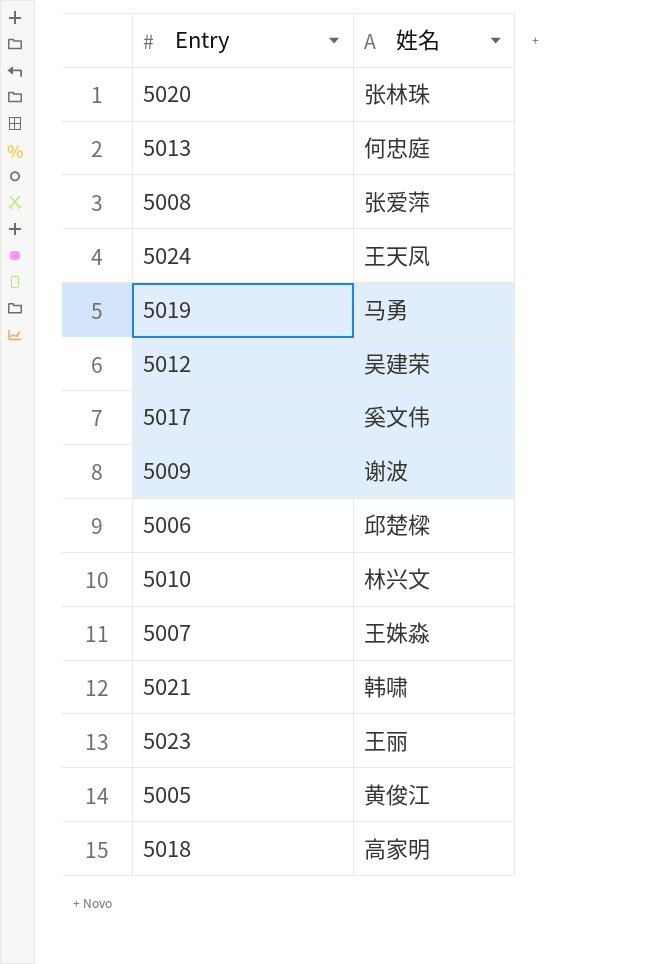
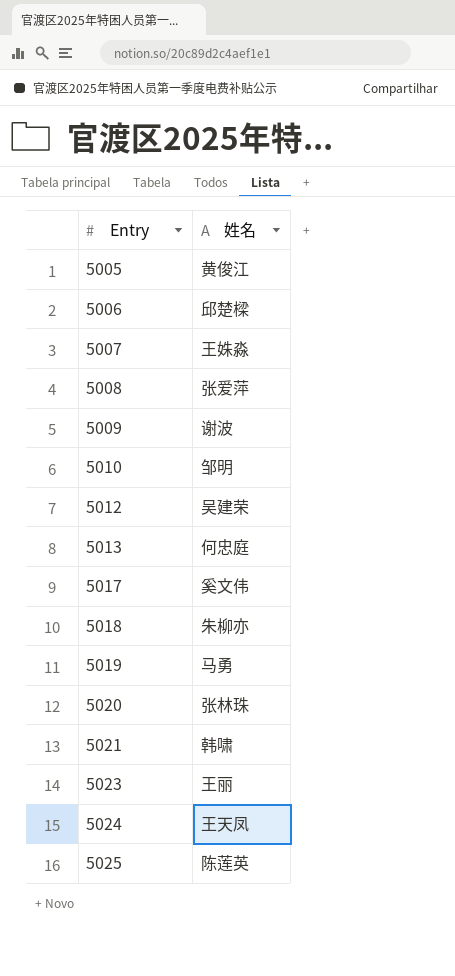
row order: none -> Entry ascending
5010 | 姓名: 林兴文 -> 邹明
5018 | 姓名: 高家明 -> 朱柳亦
row 5025: none -> 陈莲英

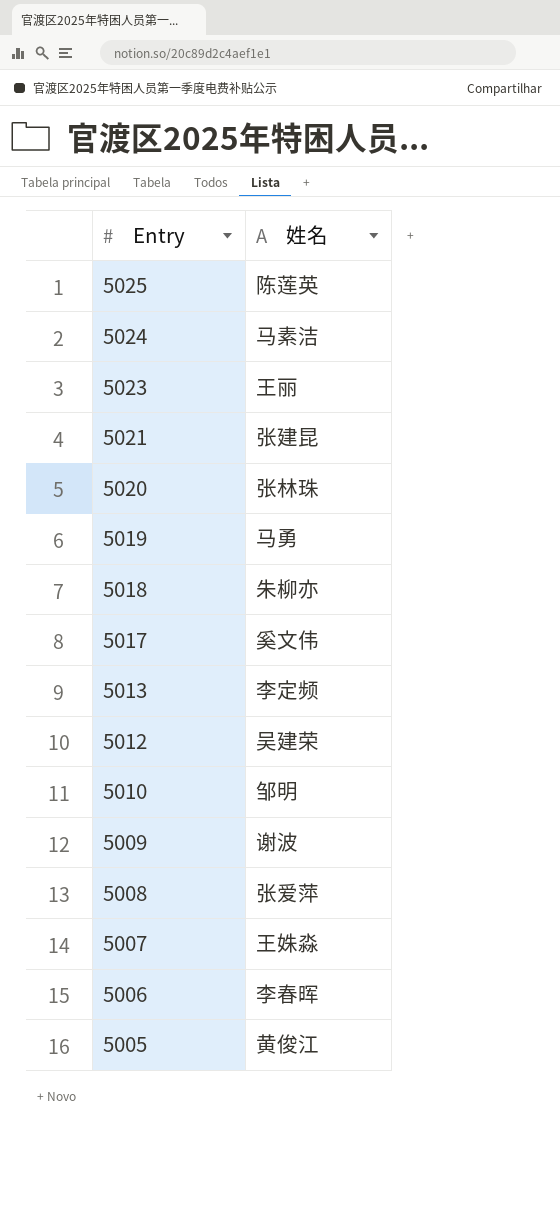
row order: Entry ascending -> Entry descending
5024 | 姓名: 王天凤 -> 马素洁
5021 | 姓名: 韩啸 -> 张建昆
5013 | 姓名: 何忠庭 -> 李定频
5006 | 姓名: 邱楚樑 -> 李春晖

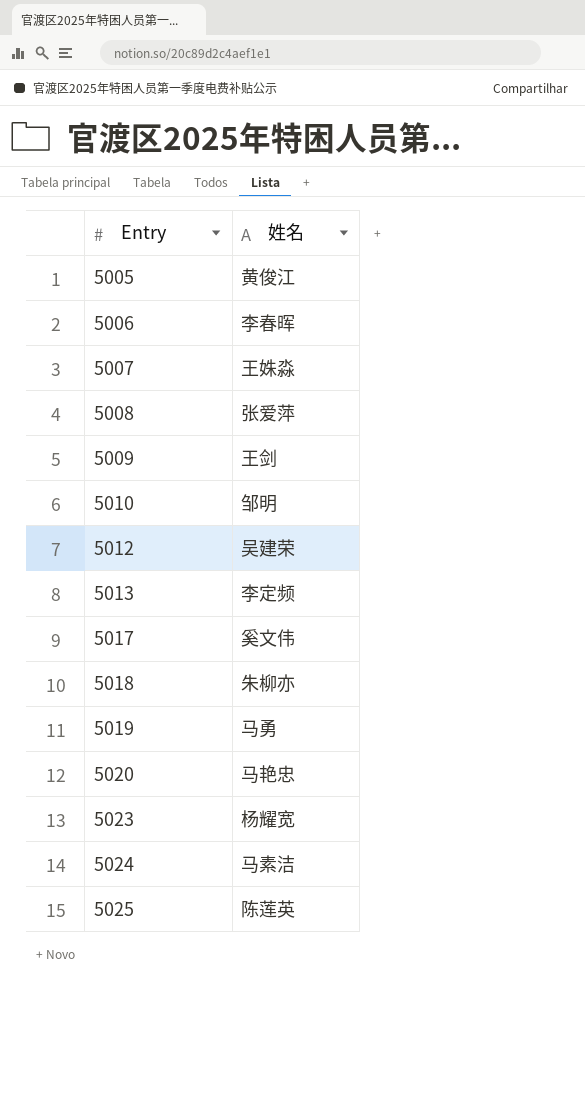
row order: Entry descending -> Entry ascending
row 5021: 张建昆 -> none
5009 | 姓名: 谢波 -> 王剑
5020 | 姓名: 张林珠 -> 马艳忠
5023 | 姓名: 王丽 -> 杨耀宽

